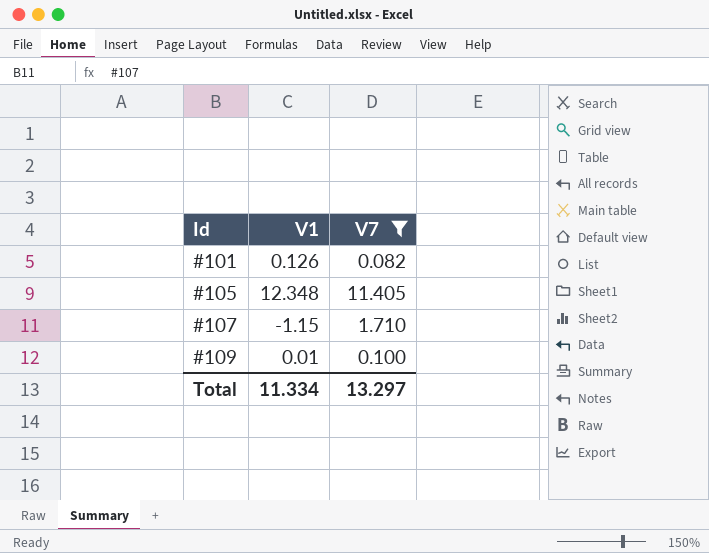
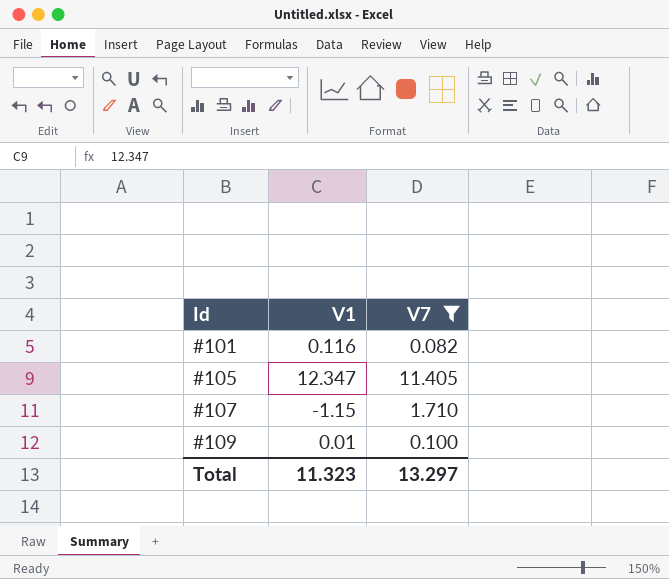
#101 | V1: 0.126 -> 0.116
#105 | V1: 12.348 -> 12.347
Total | V1: 11.334 -> 11.323

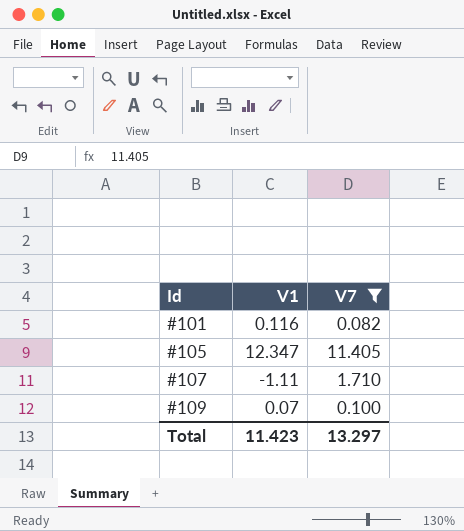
#107 | V1: -1.15 -> -1.11
#109 | V1: 0.01 -> 0.07
Total | V1: 11.323 -> 11.423

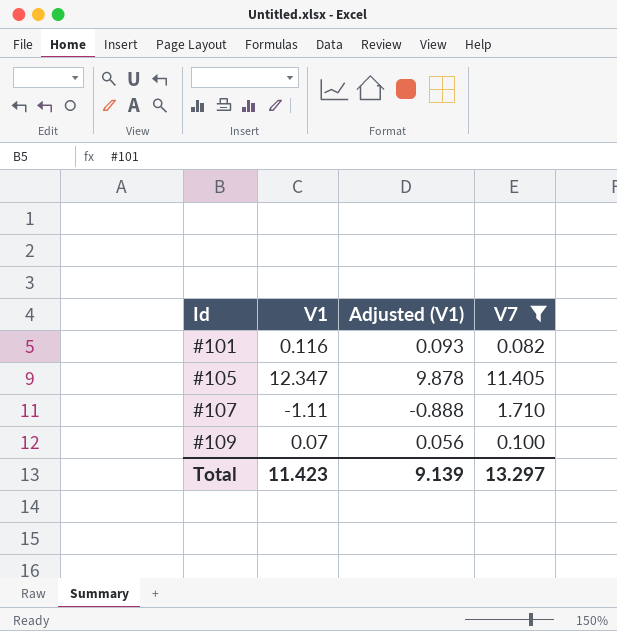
column Adjusted (V1) | formula: none -> [V1] * 0.8

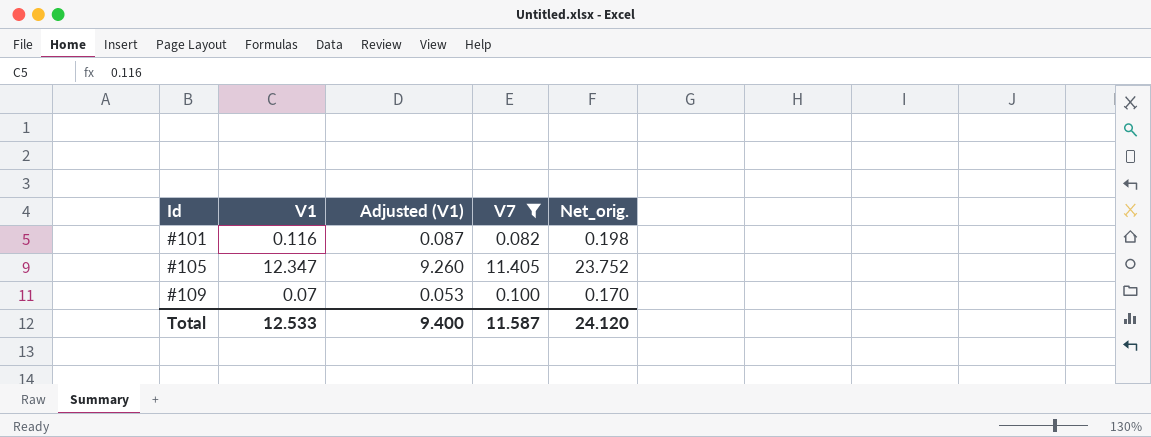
column Adjusted (V1) | formula: [V1] * 0.8 -> [V1] * 0.75
column Net_orig. | formula: none -> [V1] + [V7]
row #107: -1.11 | -0.888 | 1.710 -> none
Total | V1: 11.423 -> 12.533
Total | Adjusted (V1): 9.139 -> 9.400
Total | V7: 13.297 -> 11.587

